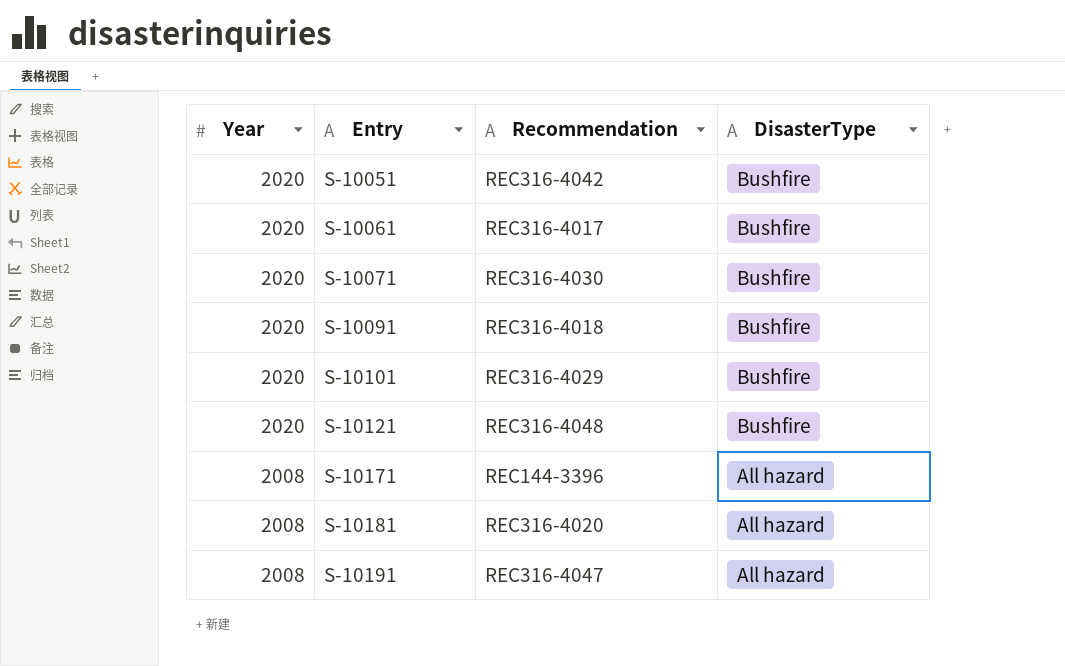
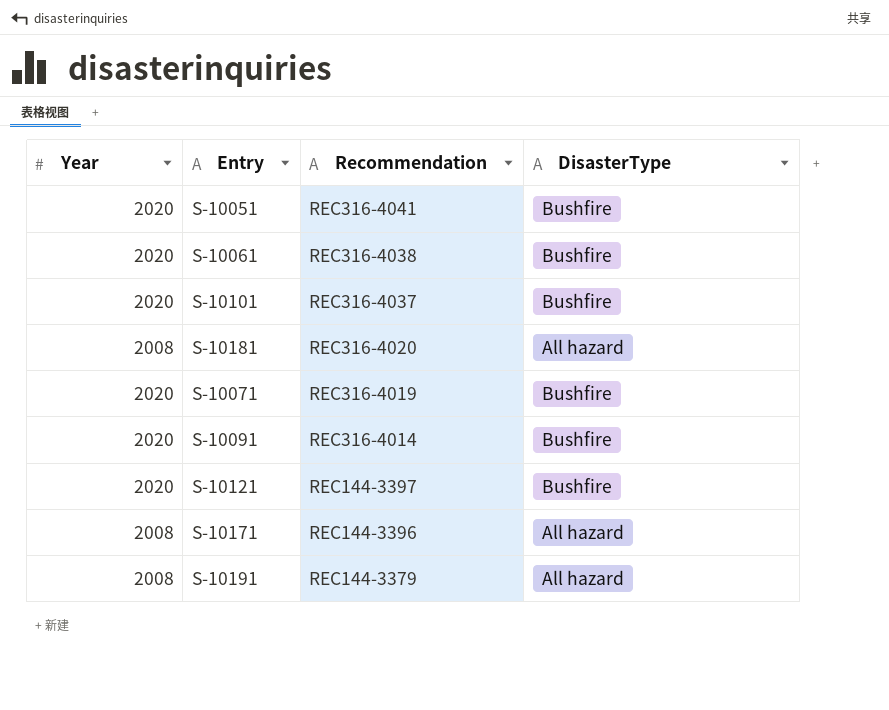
row order: Year descending -> Recommendation descending
S-10051 | Recommendation: REC316-4042 -> REC316-4041
S-10061 | Recommendation: REC316-4017 -> REC316-4038
S-10101 | Recommendation: REC316-4029 -> REC316-4037
S-10071 | Recommendation: REC316-4030 -> REC316-4019
S-10091 | Recommendation: REC316-4018 -> REC316-4014
S-10121 | Recommendation: REC316-4048 -> REC144-3397
S-10191 | Recommendation: REC316-4047 -> REC144-3379

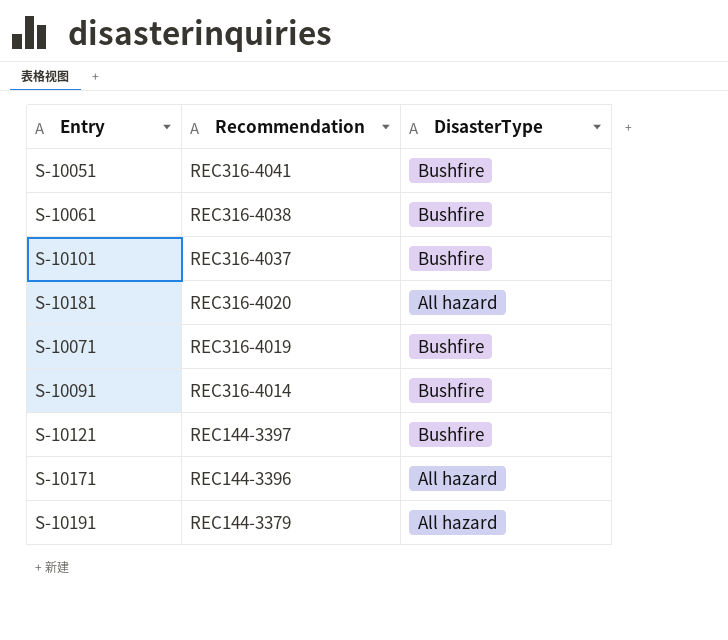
column Year | position: 1 -> none

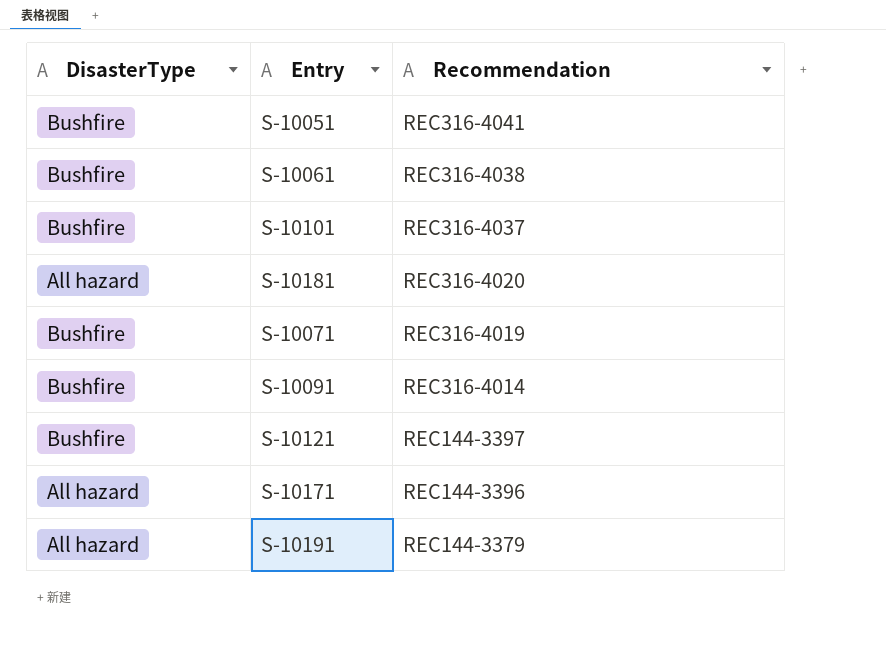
column DisasterType | position: 3 -> 1

